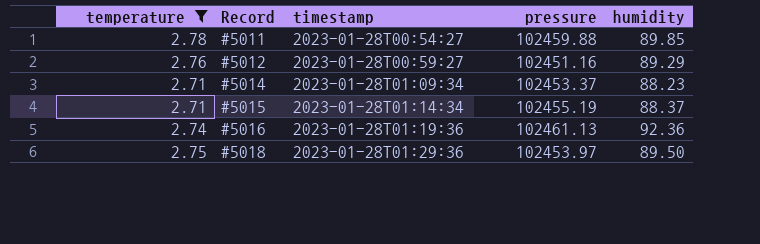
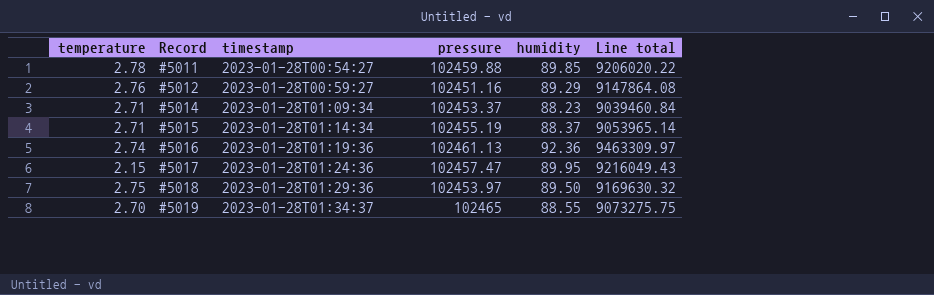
filter: temperature >= 2.71 -> none
column Line total | formula: none -> [pressure] * [humidity]

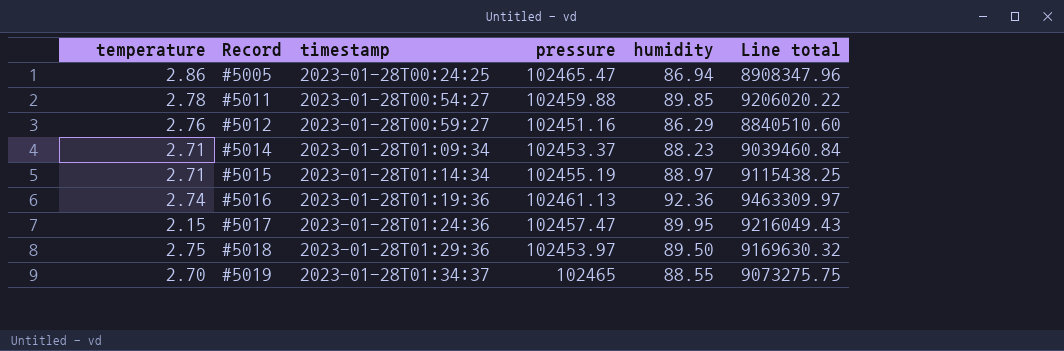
row #5005: none -> 2.86 | 2023-01-28T00:24:25 | 102465.47 | 86.94 | 8908347.96
#5012 | humidity: 89.29 -> 86.29
#5012 | Line total: 9147864.08 -> 8840510.60
#5015 | humidity: 88.37 -> 88.97
#5015 | Line total: 9053965.14 -> 9115438.25

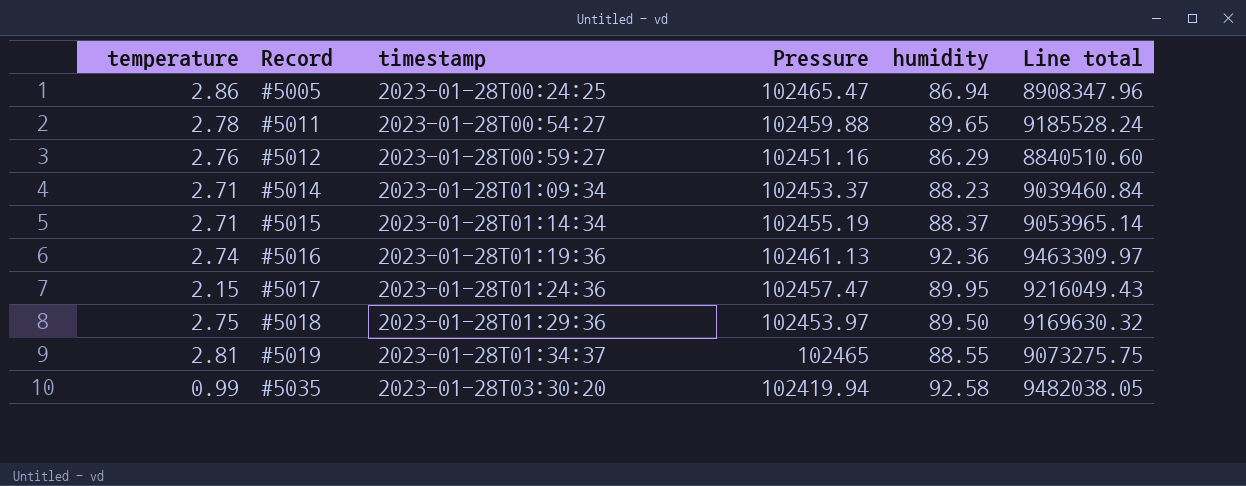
column name: pressure -> Pressure
#5011 | humidity: 89.85 -> 89.65
#5011 | Line total: 9206020.22 -> 9185528.24
#5015 | humidity: 88.97 -> 88.37
#5015 | Line total: 9115438.25 -> 9053965.14
#5019 | temperature: 2.70 -> 2.81
row #5035: none -> 0.99 | 2023-01-28T03:30:20 | 102419.94 | 92.58 | 9482038.05

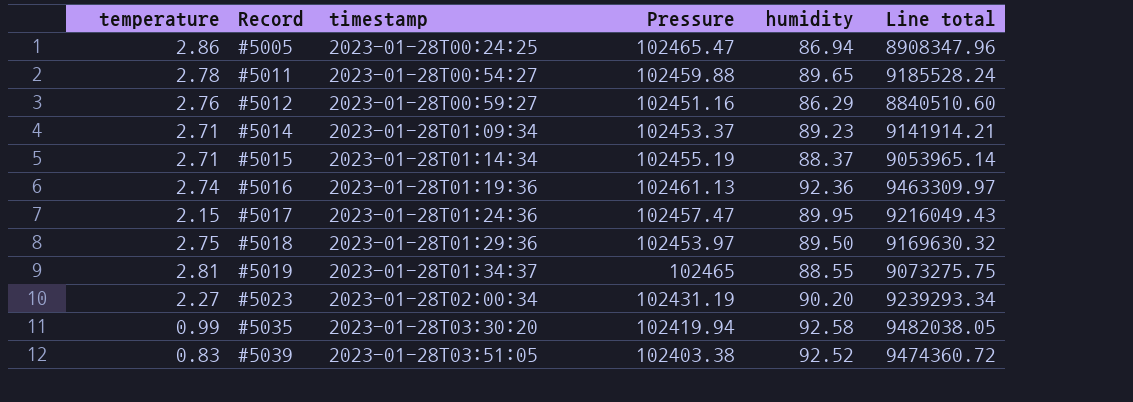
#5014 | humidity: 88.23 -> 89.23
#5014 | Line total: 9039460.84 -> 9141914.21
row #5023: none -> 2.27 | 2023-01-28T02:00:34 | 102431.19 | 90.20 | 9239293.34
row #5039: none -> 0.83 | 2023-01-28T03:51:05 | 102403.38 | 92.52 | 9474360.72

